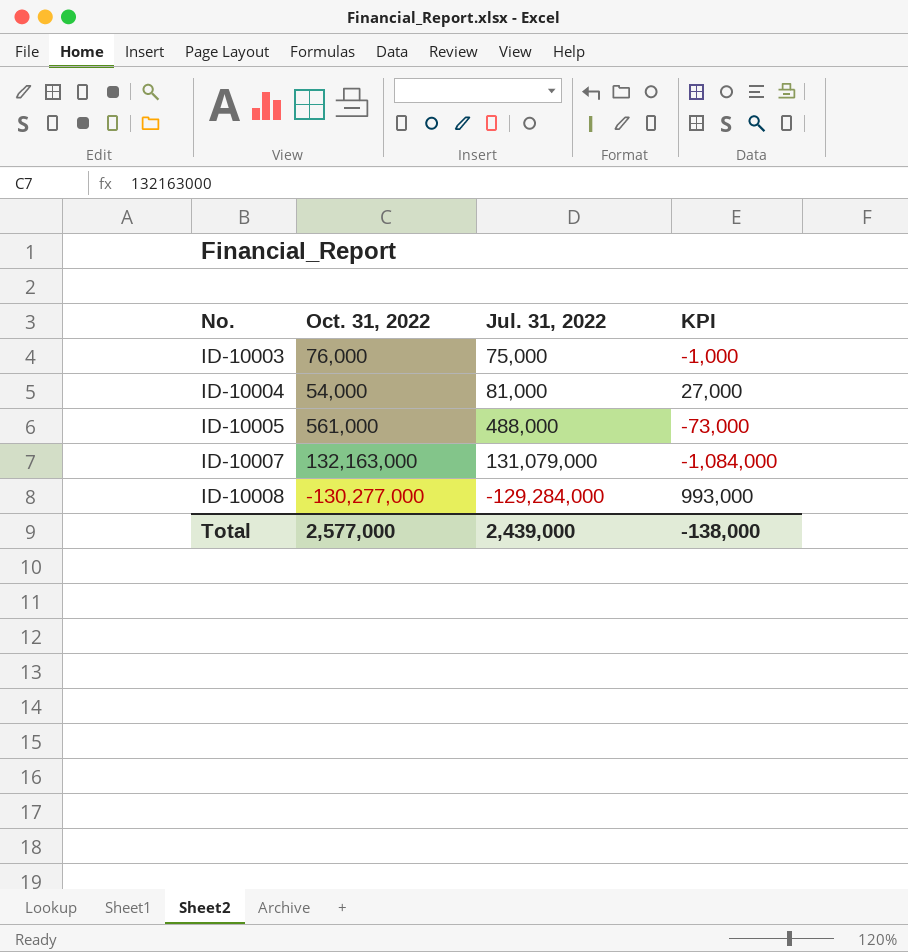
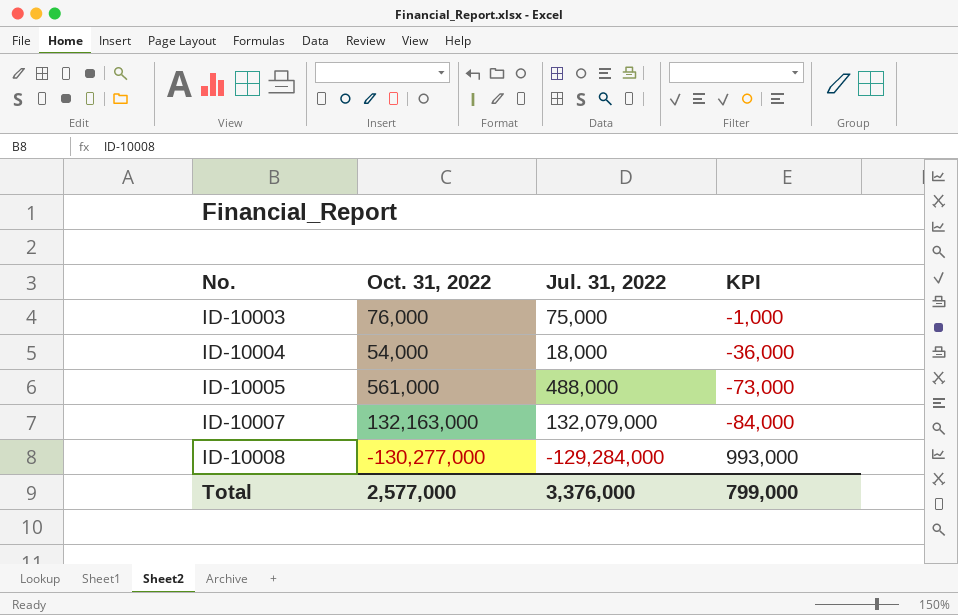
ID-10004 | Jul. 31, 2022: 81,000 -> 18,000
ID-10004 | KPI: 27,000 -> -36,000
ID-10007 | Jul. 31, 2022: 131,079,000 -> 132,079,000
ID-10007 | KPI: -1,084,000 -> -84,000
Total | Jul. 31, 2022: 2,439,000 -> 3,376,000
Total | KPI: -138,000 -> 799,000

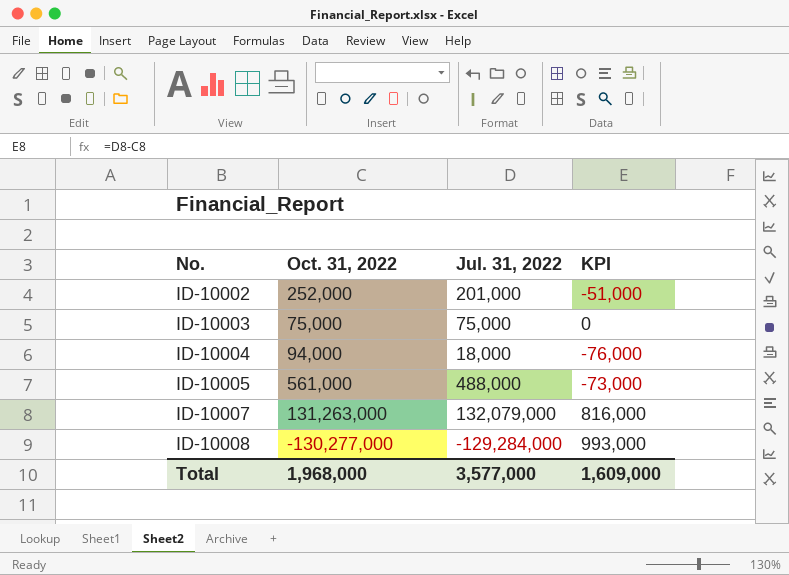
row ID-10002: none -> 252,000 | 201,000 | -51,000
ID-10003 | Oct. 31, 2022: 76,000 -> 75,000
ID-10003 | KPI: -1,000 -> 0
ID-10004 | Oct. 31, 2022: 54,000 -> 94,000
ID-10004 | KPI: -36,000 -> -76,000
ID-10007 | Oct. 31, 2022: 132,163,000 -> 131,263,000
ID-10007 | KPI: -84,000 -> 816,000
Total | Oct. 31, 2022: 2,577,000 -> 1,968,000
Total | Jul. 31, 2022: 3,376,000 -> 3,577,000
Total | KPI: 799,000 -> 1,609,000

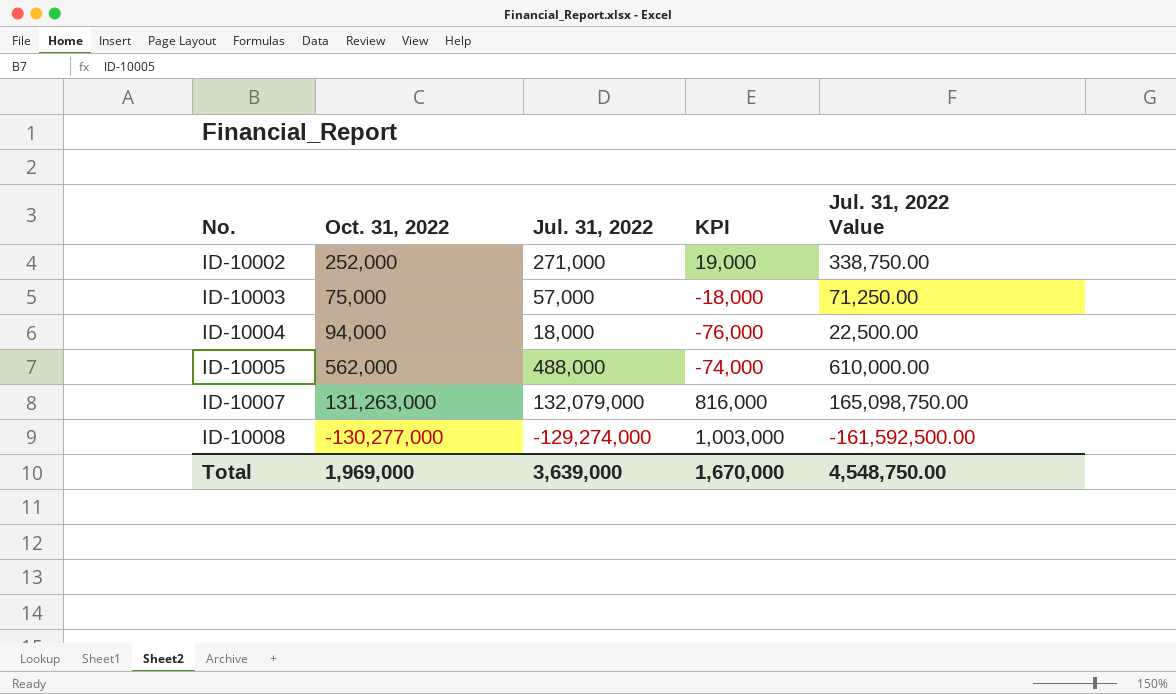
column Jul. 31, 2022 Value | formula: none -> [Jul. 31, 2022] * 1.25
ID-10002 | Jul. 31, 2022: 201,000 -> 271,000
ID-10002 | KPI: -51,000 -> 19,000
ID-10003 | Jul. 31, 2022: 75,000 -> 57,000
ID-10003 | KPI: 0 -> -18,000
ID-10005 | Oct. 31, 2022: 561,000 -> 562,000
ID-10005 | KPI: -73,000 -> -74,000
ID-10008 | Jul. 31, 2022: -129,284,000 -> -129,274,000
ID-10008 | KPI: 993,000 -> 1,003,000
Total | Oct. 31, 2022: 1,968,000 -> 1,969,000
Total | Jul. 31, 2022: 3,577,000 -> 3,639,000
Total | KPI: 1,609,000 -> 1,670,000

